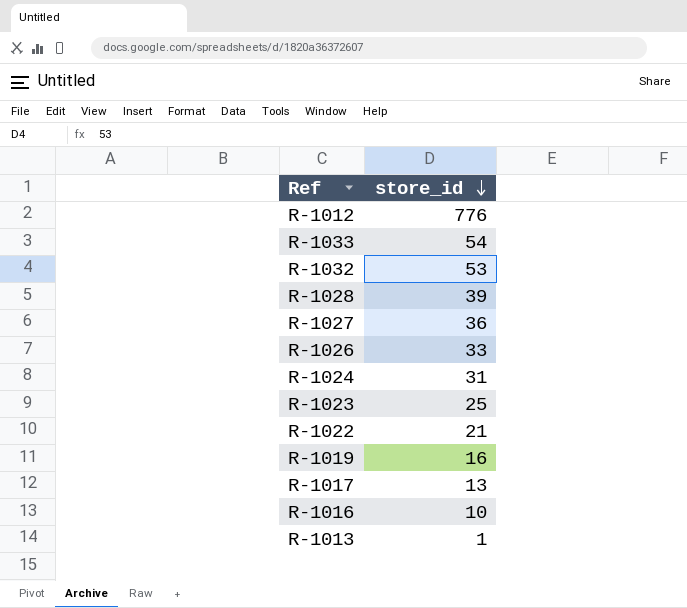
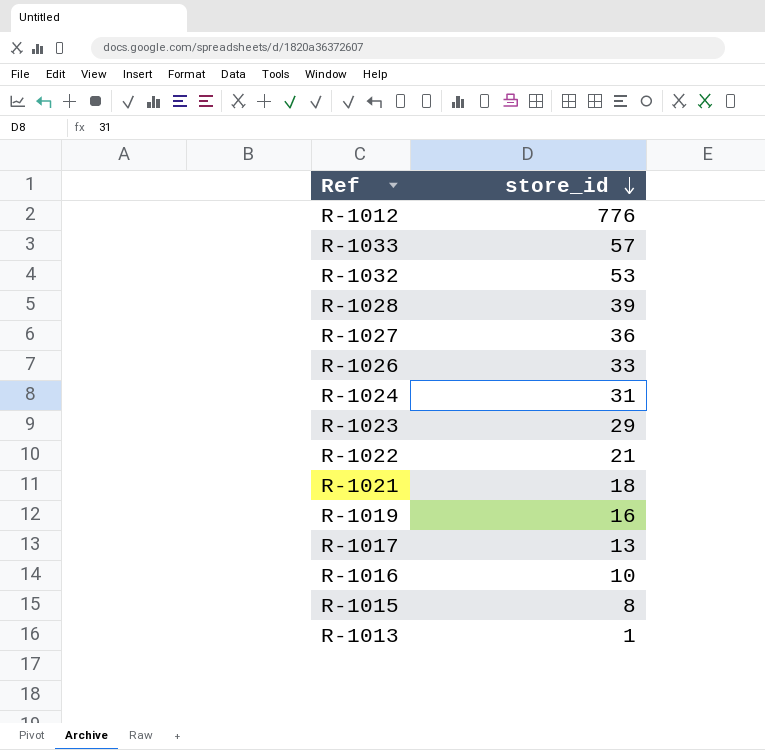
R-1033 | store_id: 54 -> 57
R-1023 | store_id: 25 -> 29
row R-1021: none -> 18
row R-1015: none -> 8

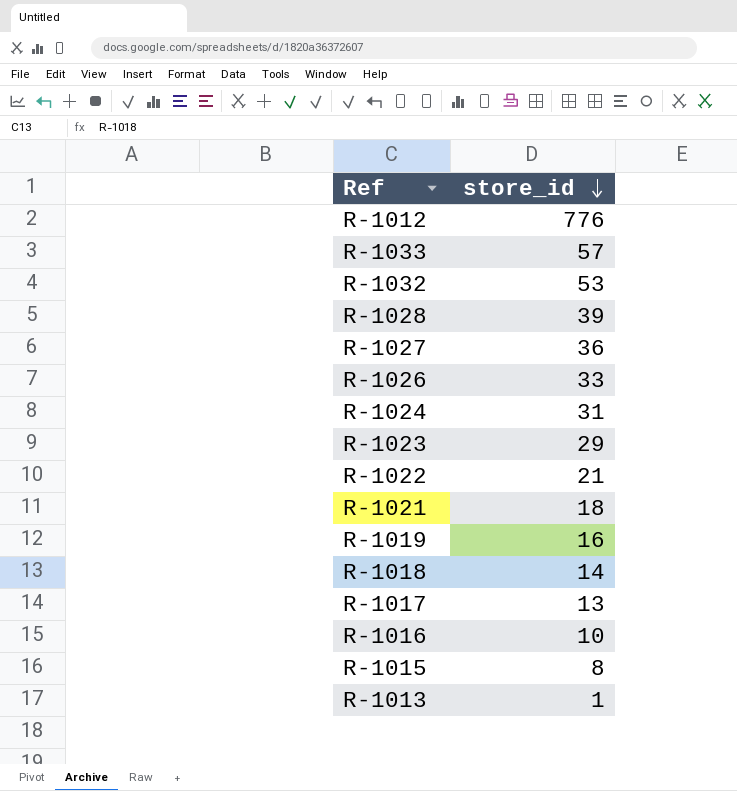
row R-1018: none -> 14

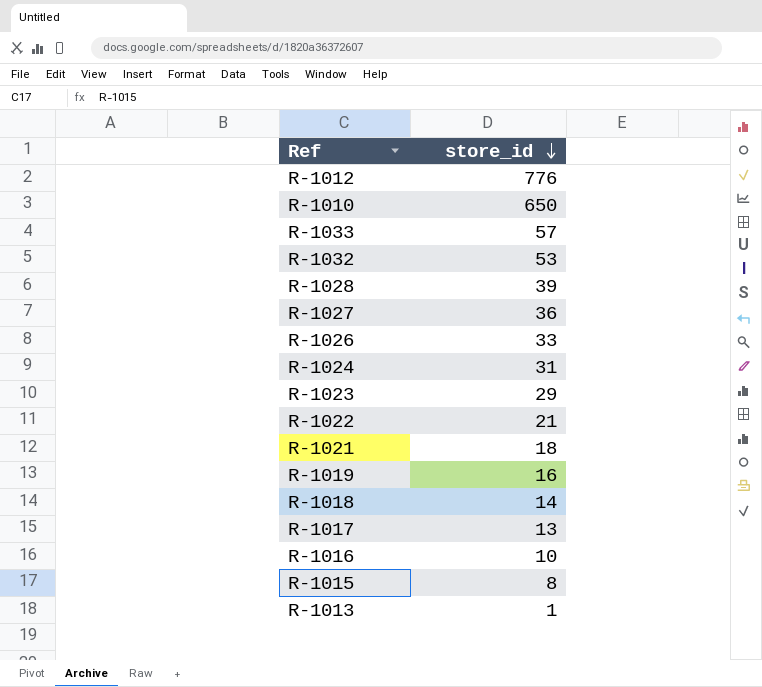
row R-1010: none -> 650

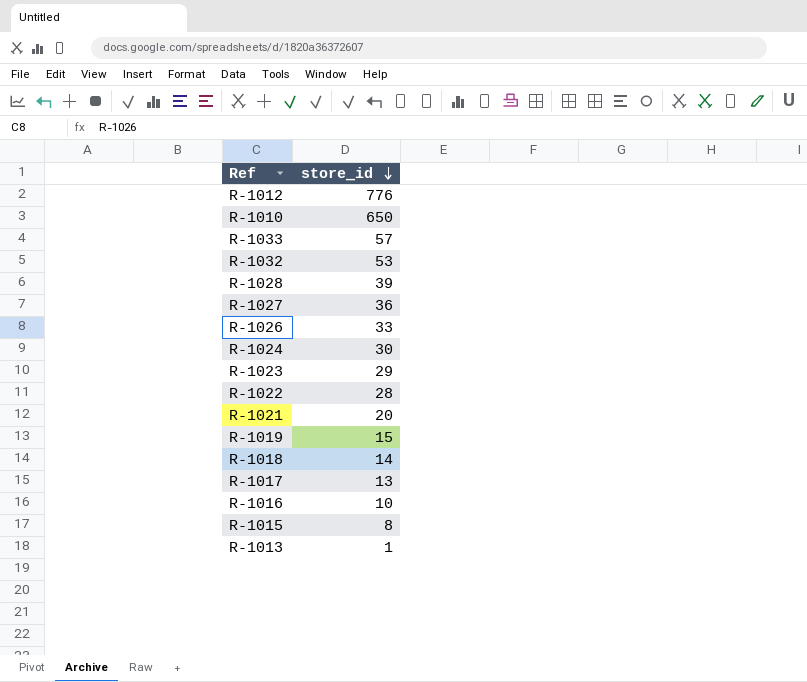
R-1024 | store_id: 31 -> 30
R-1022 | store_id: 21 -> 28
R-1021 | store_id: 18 -> 20
R-1019 | store_id: 16 -> 15

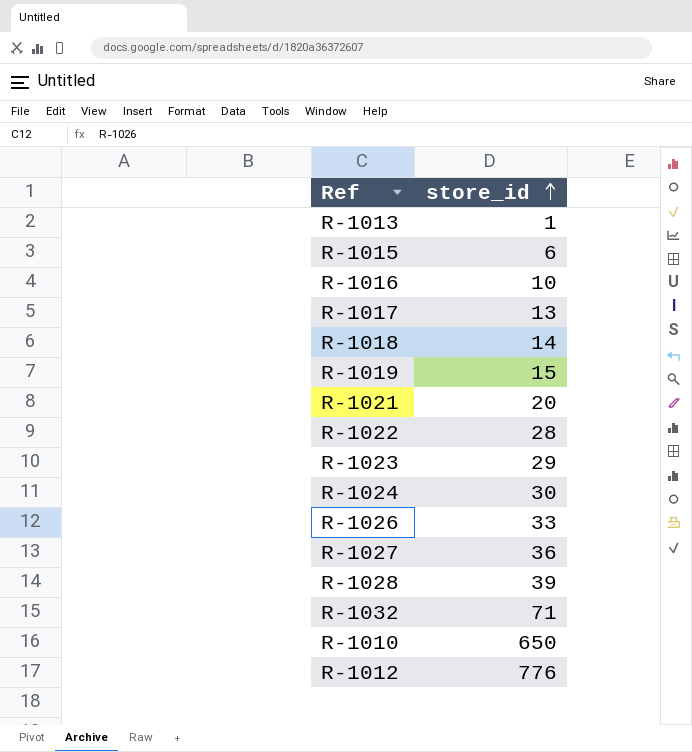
row order: store_id descending -> store_id ascending
row R-1033: 57 -> none
R-1015 | store_id: 8 -> 6
R-1032 | store_id: 53 -> 71

